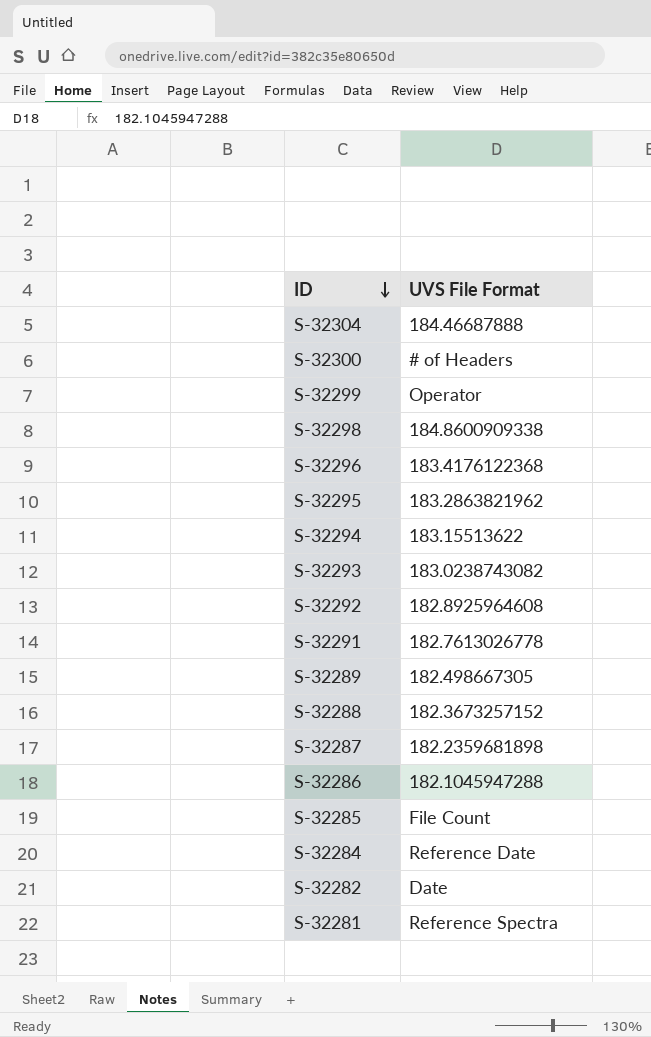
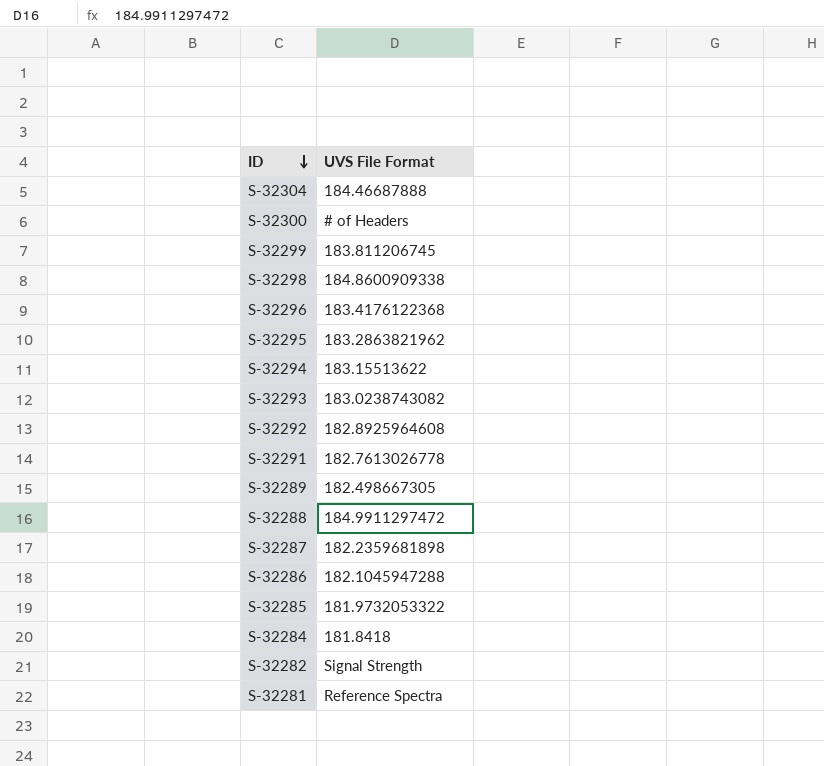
S-32299 | UVS File Format: Operator -> 183.811206745
S-32288 | UVS File Format: 182.3673257152 -> 184.9911297472
S-32285 | UVS File Format: File Count -> 181.9732053322
S-32284 | UVS File Format: Reference Date -> 181.8418
S-32282 | UVS File Format: Date -> Signal Strength

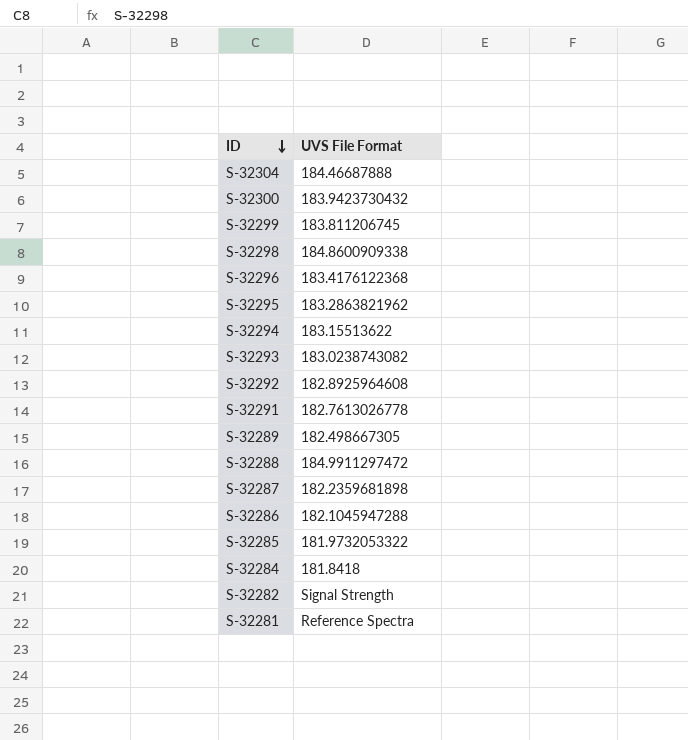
S-32300 | UVS File Format: # of Headers -> 183.9423730432

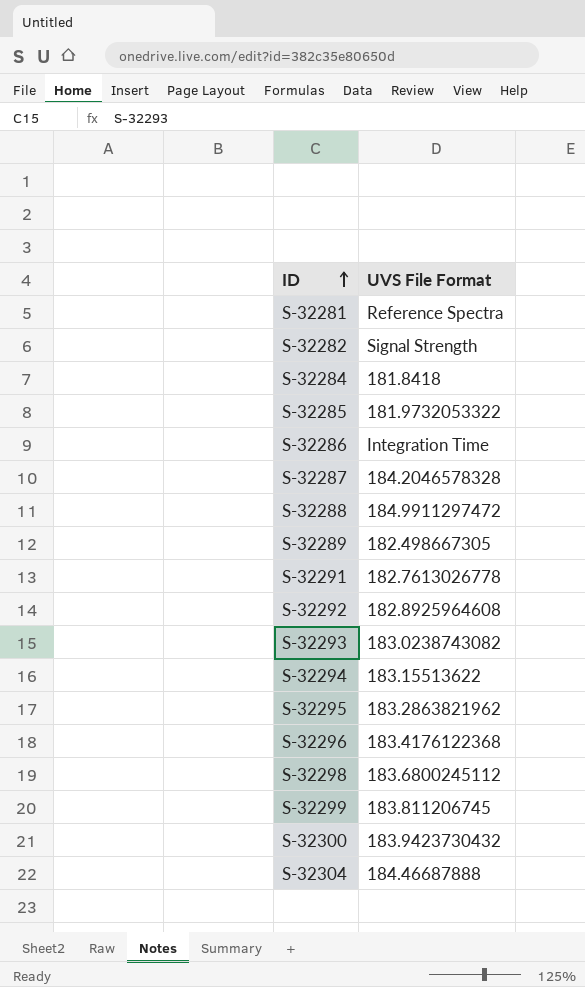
row order: ID descending -> ID ascending
S-32286 | UVS File Format: 182.1045947288 -> Integration Time
S-32287 | UVS File Format: 182.2359681898 -> 184.2046578328
S-32298 | UVS File Format: 184.8600909338 -> 183.6800245112

